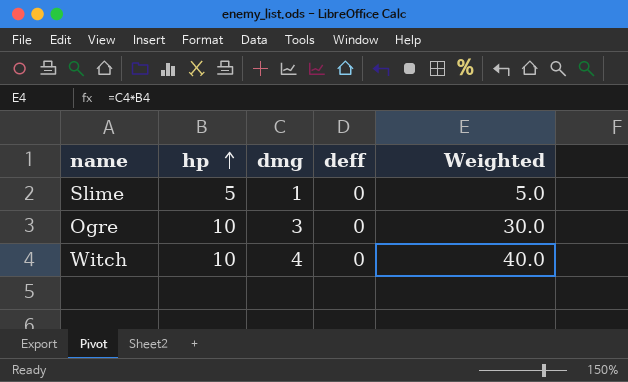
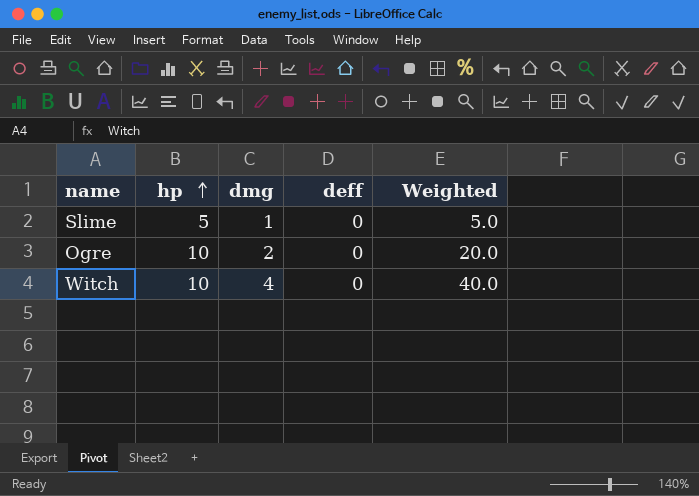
Ogre | dmg: 3 -> 2
Ogre | Weighted: 30.0 -> 20.0

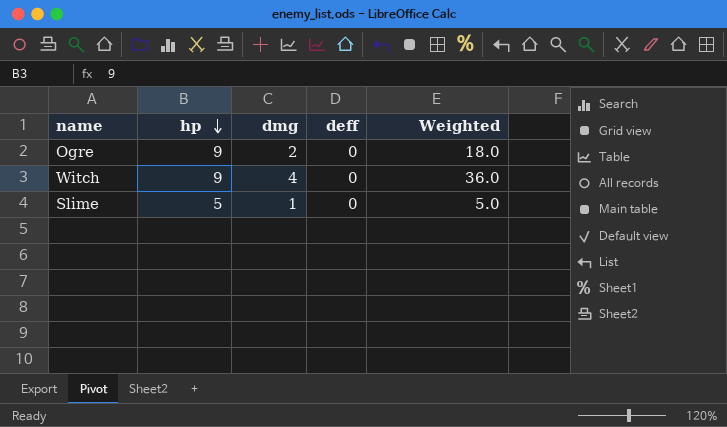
row order: hp ascending -> hp descending
Ogre | hp: 10 -> 9
Ogre | Weighted: 20.0 -> 18.0
Witch | hp: 10 -> 9
Witch | Weighted: 40.0 -> 36.0

